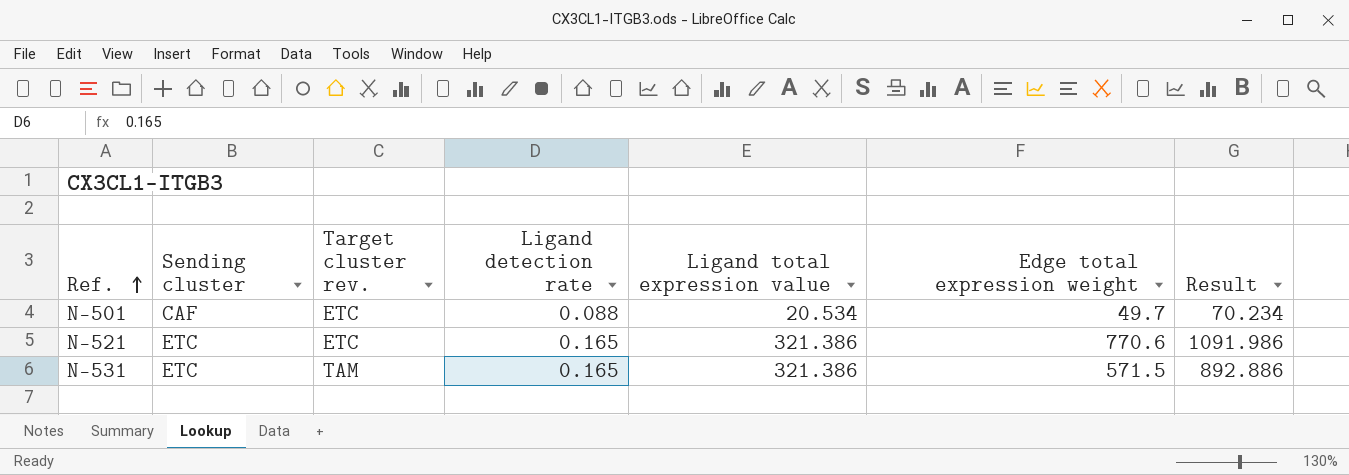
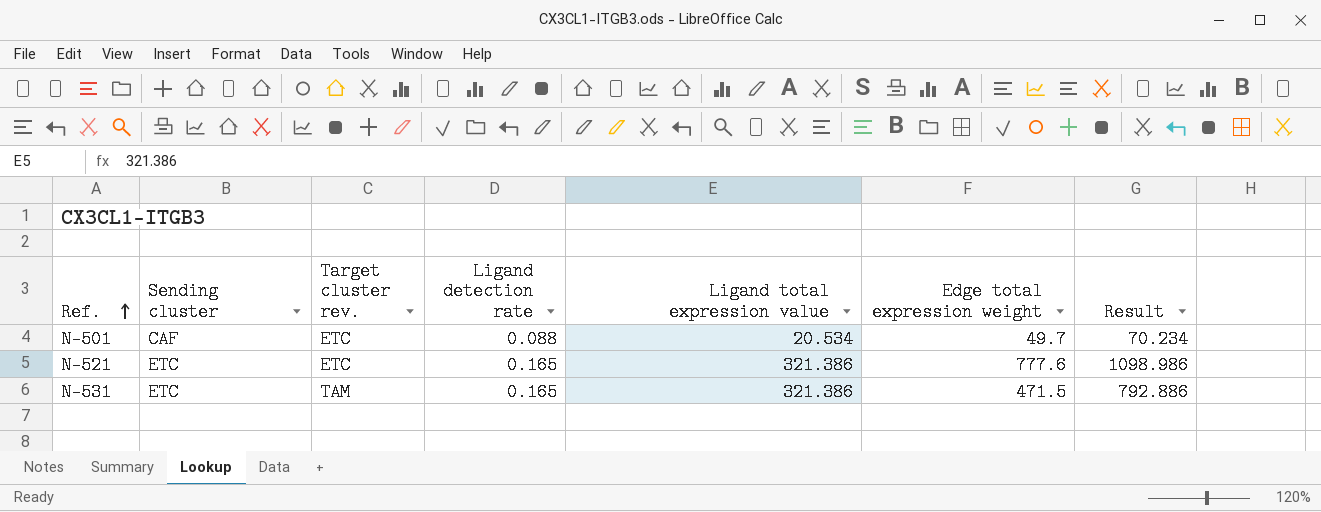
N-521 | Edge total expression weight: 770.6 -> 777.6
N-521 | Result: 1091.986 -> 1098.986
N-531 | Edge total expression weight: 571.5 -> 471.5
N-531 | Result: 892.886 -> 792.886

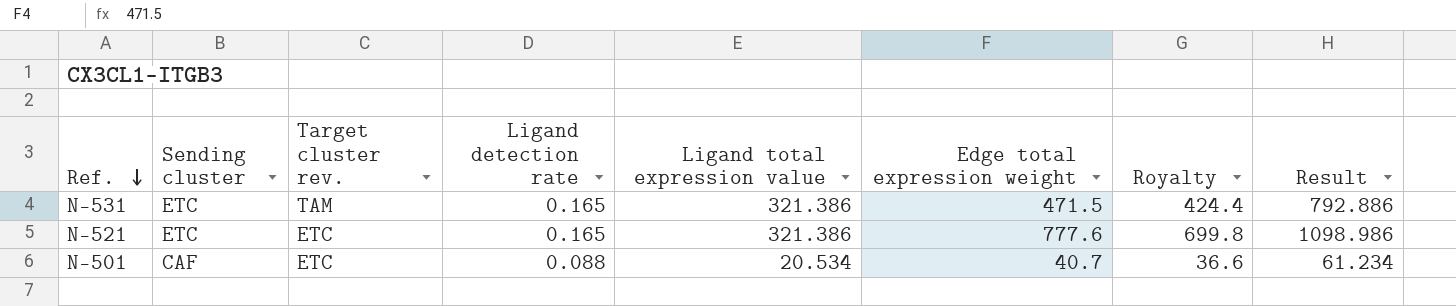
row order: Ref. ascending -> Ref. descending
column Royalty | formula: none -> [Edge total expression weight] * 0.9
N-501 | Edge total expression weight: 49.7 -> 40.7
N-501 | Result: 70.234 -> 61.234

